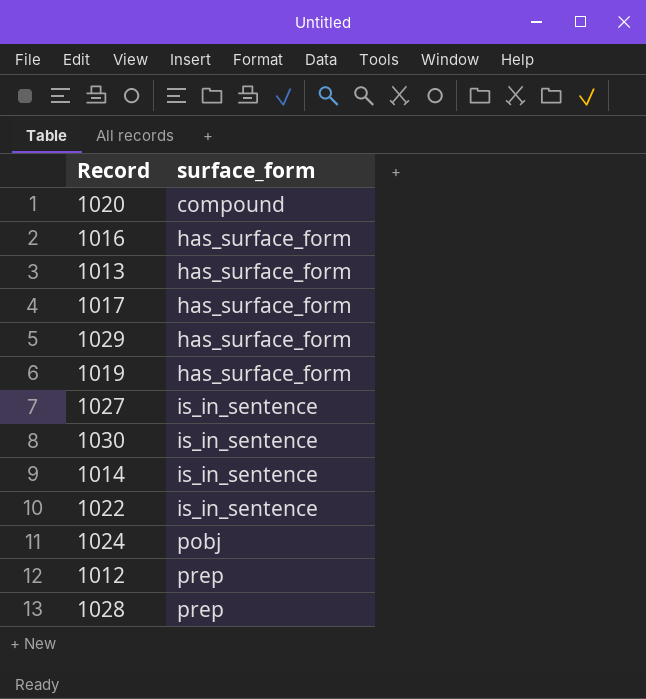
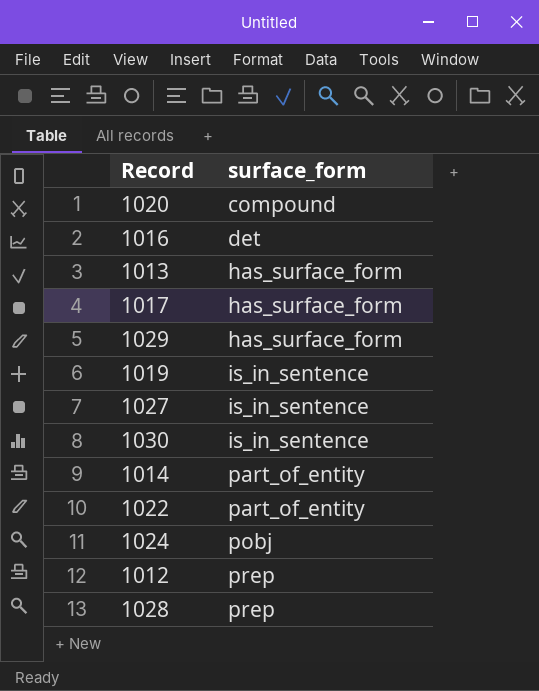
1016 | surface_form: has_surface_form -> det
1019 | surface_form: has_surface_form -> is_in_sentence
1014 | surface_form: is_in_sentence -> part_of_entity
1022 | surface_form: is_in_sentence -> part_of_entity

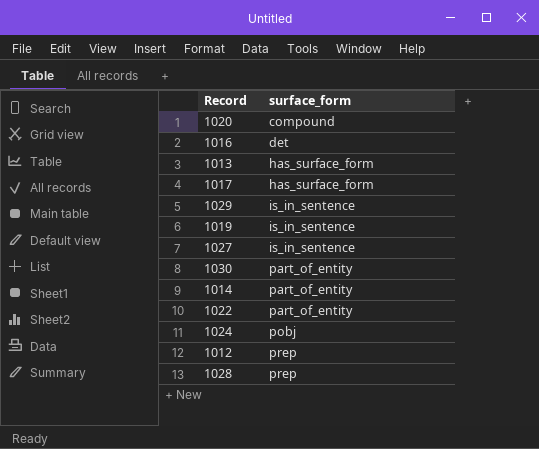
1029 | surface_form: has_surface_form -> is_in_sentence
1030 | surface_form: is_in_sentence -> part_of_entity

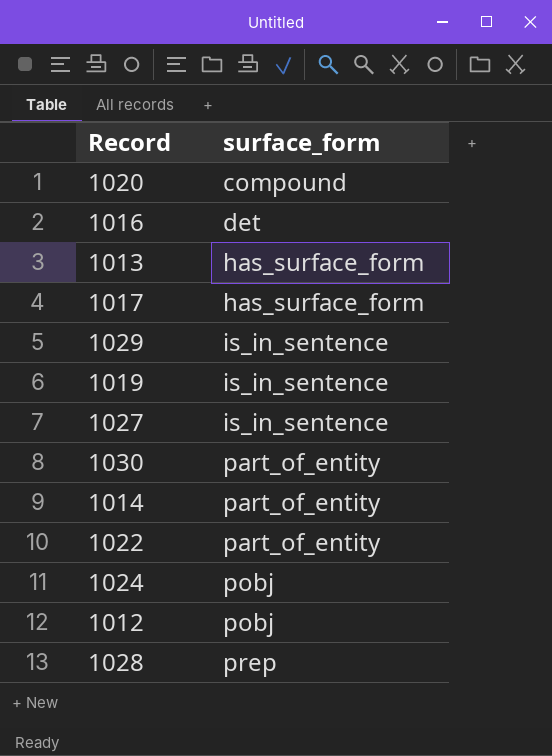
1012 | surface_form: prep -> pobj

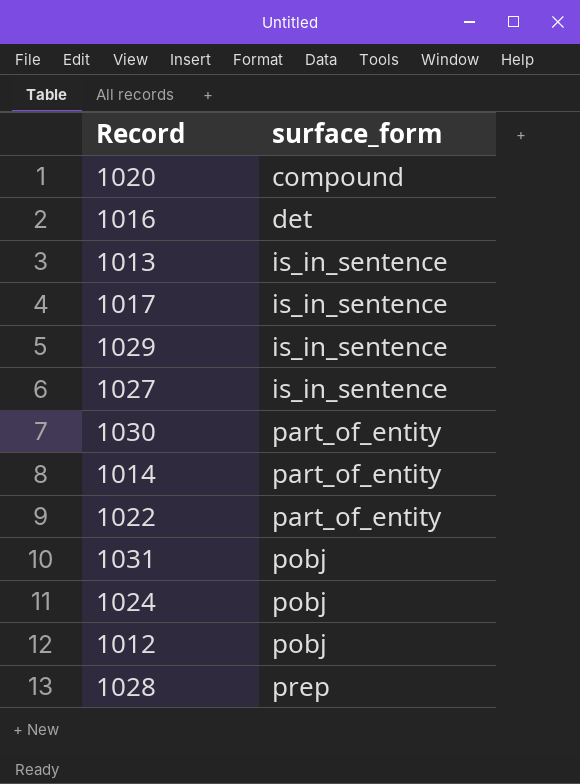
row 1019: is_in_sentence -> none
1013 | surface_form: has_surface_form -> is_in_sentence
1017 | surface_form: has_surface_form -> is_in_sentence
row 1031: none -> pobj

